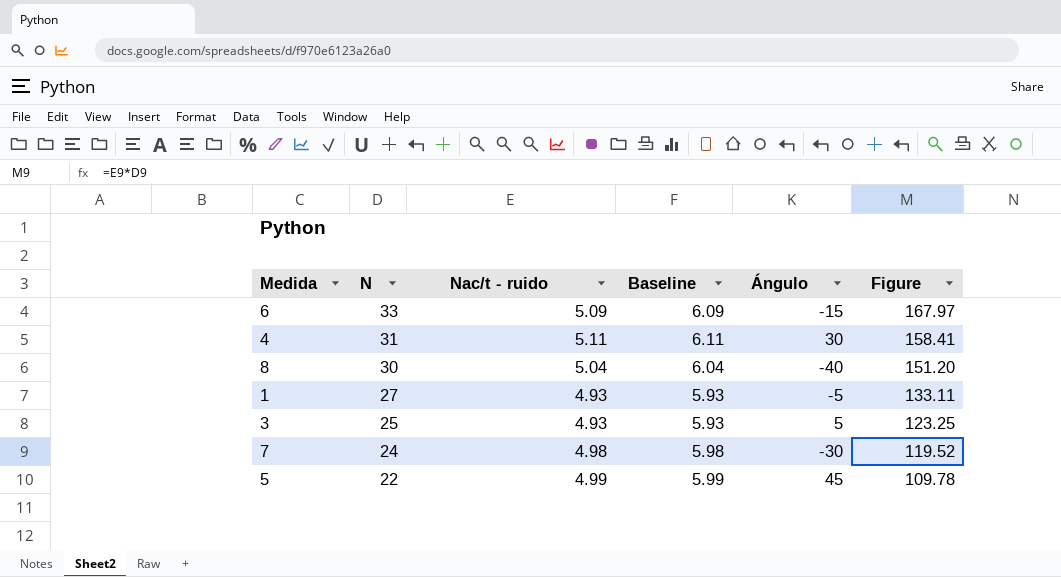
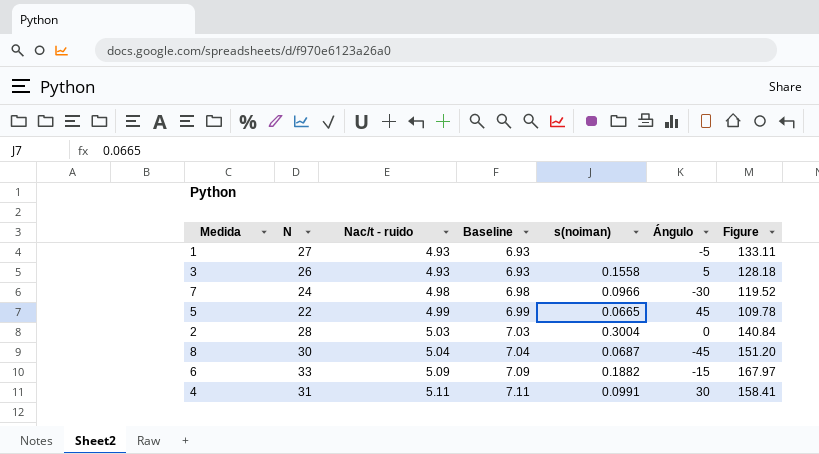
row order: N descending -> Nac/t - ruido ascending
column Baseline | formula: [Nac/t - ruido] + 1 -> [Nac/t - ruido] + 2
column s(noiman) | position: none -> 5
3 | N: 25 -> 26
3 | Figure: 123.25 -> 128.18
row 2: none -> 28 | 5.03 | 7.03 | 0.3004 | 0 | 140.84
8 | Ángulo: -40 -> -45

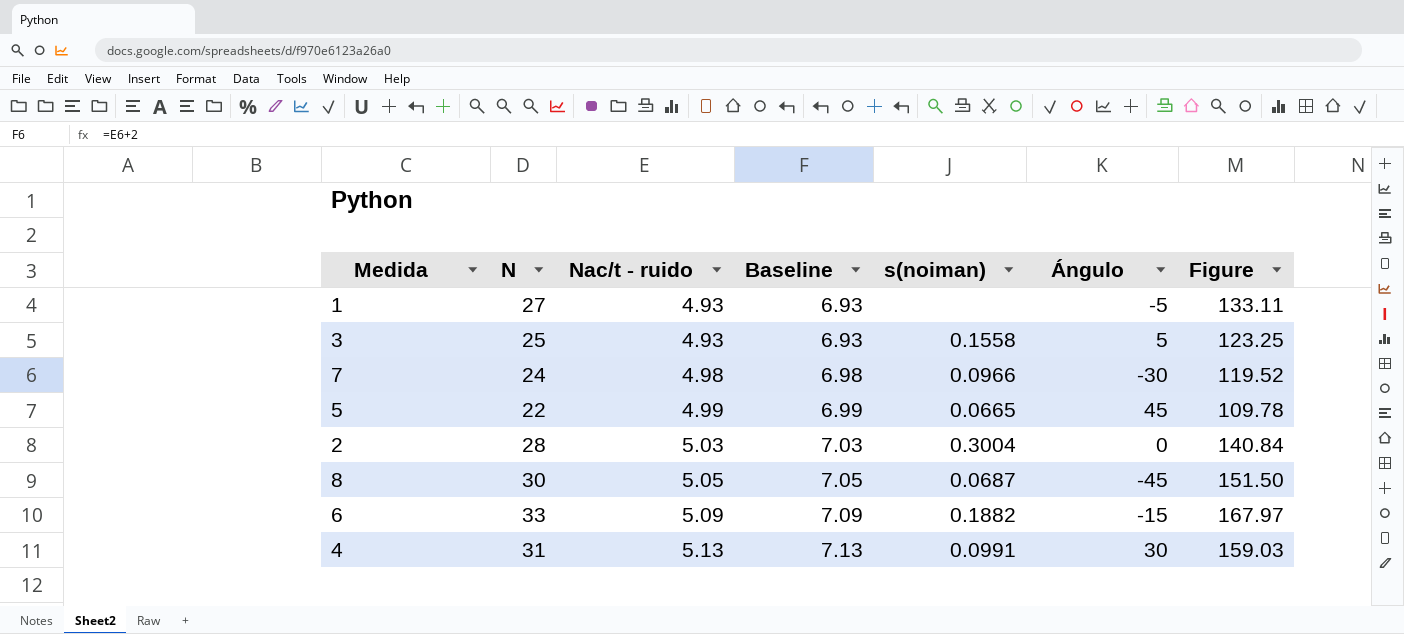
3 | N: 26 -> 25
3 | Figure: 128.18 -> 123.25
8 | Nac/t - ruido: 5.04 -> 5.05
8 | Baseline: 7.04 -> 7.05
8 | Figure: 151.20 -> 151.50
4 | Nac/t - ruido: 5.11 -> 5.13
4 | Baseline: 7.11 -> 7.13
4 | Figure: 158.41 -> 159.03

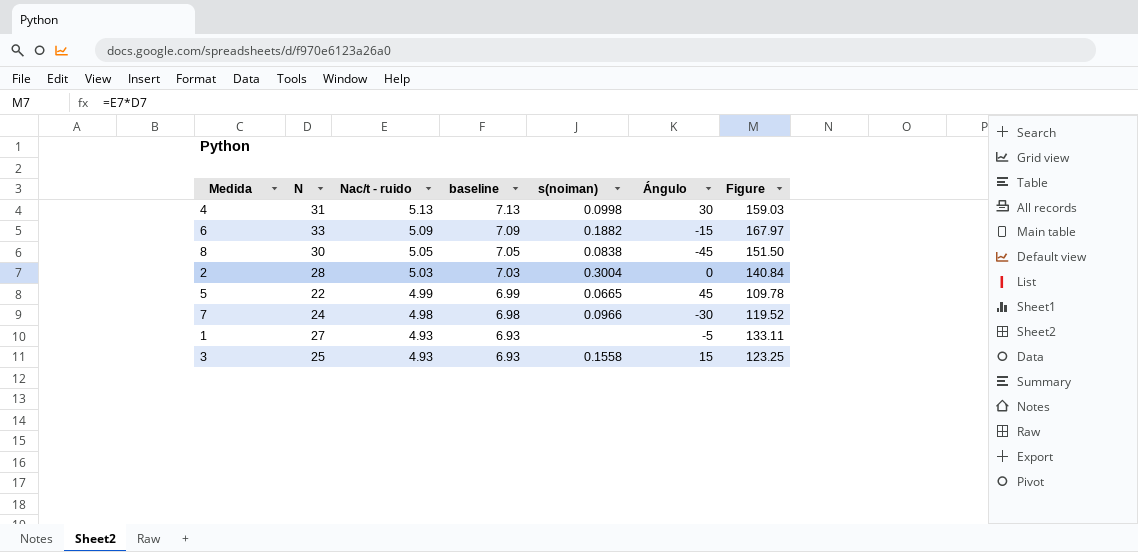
row order: Nac/t - ruido ascending -> Nac/t - ruido descending
column name: Baseline -> baseline
4 | s(noiman): 0.0991 -> 0.0998
8 | s(noiman): 0.0687 -> 0.0838
3 | Ángulo: 5 -> 15

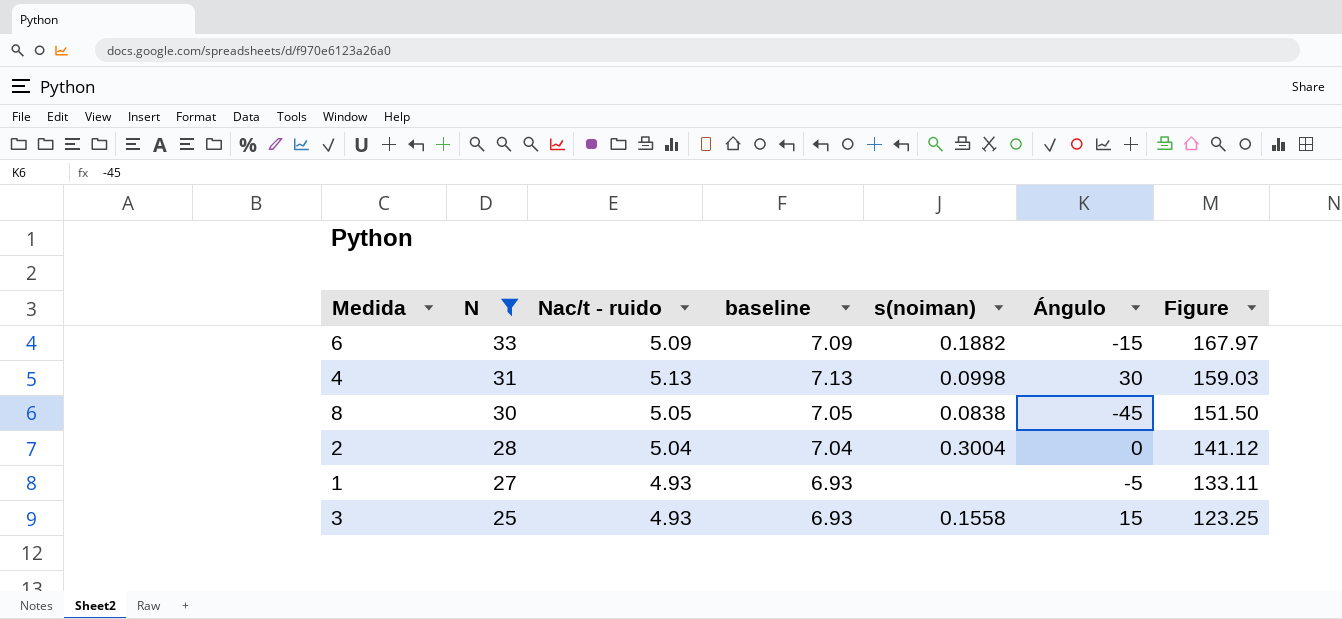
filter: none -> N >= 25
row order: Nac/t - ruido descending -> N descending
2 | Nac/t - ruido: 5.03 -> 5.04
2 | baseline: 7.03 -> 7.04
2 | Figure: 140.84 -> 141.12

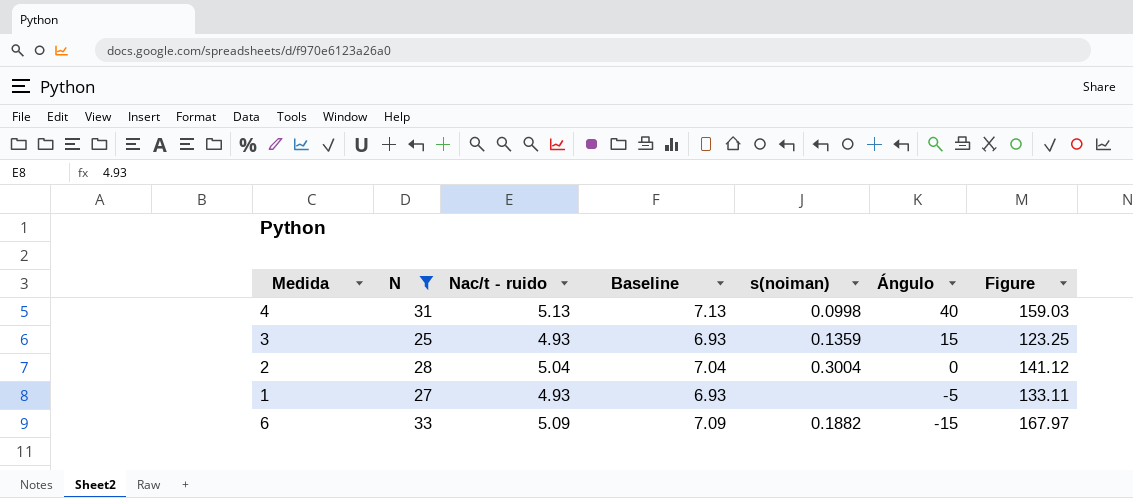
row order: N descending -> Ángulo descending
column name: baseline -> Baseline
row 8: 30 | 5.05 | 7.05 | 0.0838 | -45 | 151.50 -> none
4 | Ángulo: 30 -> 40
3 | s(noiman): 0.1558 -> 0.1359

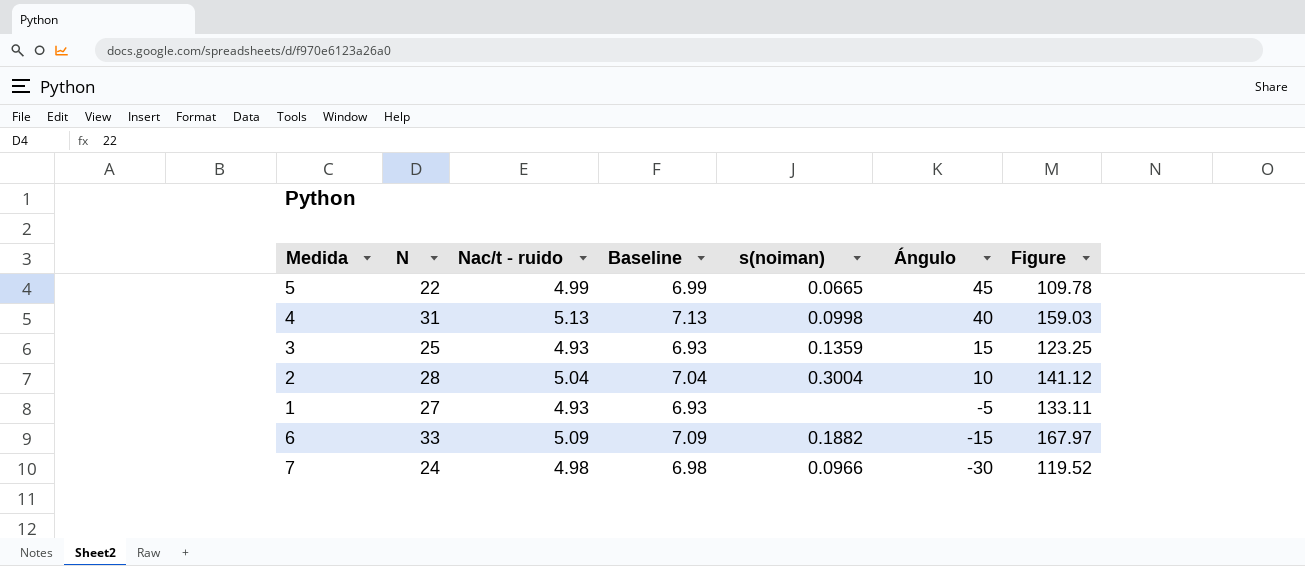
filter: N >= 25 -> none
2 | Ángulo: 0 -> 10

